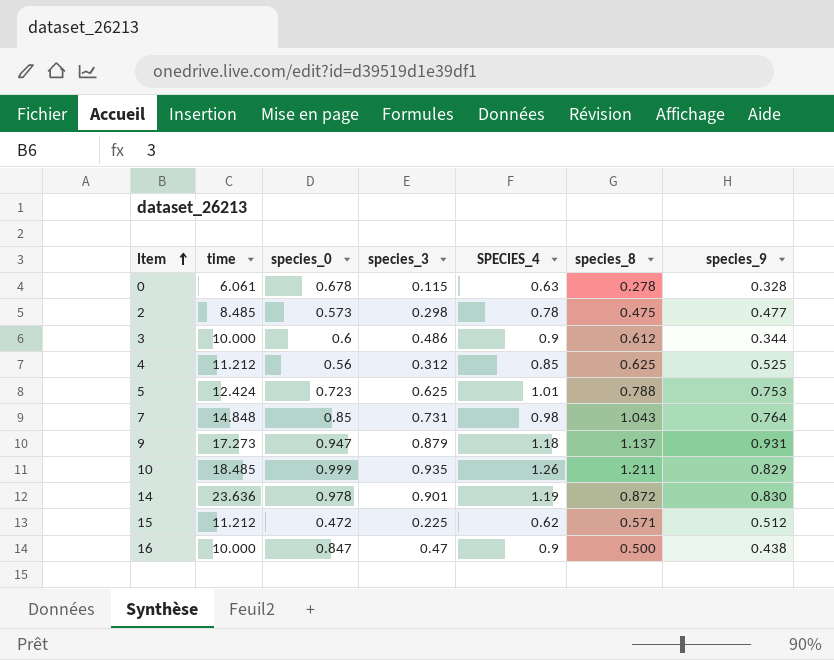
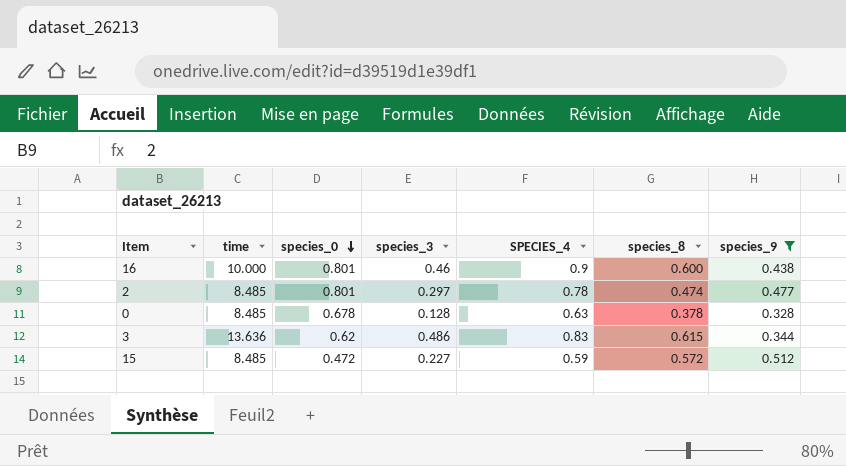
filter: none -> species_9 <= 0.512
row order: Item ascending -> species_0 descending
16 | species_0: 0.847 -> 0.801
16 | species_3: 0.47 -> 0.46
16 | species_8: 0.500 -> 0.600
2 | species_0: 0.573 -> 0.801
2 | species_3: 0.298 -> 0.297
2 | species_8: 0.475 -> 0.474
0 | time: 6.061 -> 8.485
0 | species_3: 0.115 -> 0.128
0 | species_8: 0.278 -> 0.378
3 | time: 10.000 -> 13.636
3 | species_0: 0.6 -> 0.62
3 | SPECIES_4: 0.9 -> 0.83
3 | species_8: 0.612 -> 0.615
15 | time: 11.212 -> 8.485
15 | species_3: 0.225 -> 0.227
15 | SPECIES_4: 0.62 -> 0.59
15 | species_8: 0.571 -> 0.572

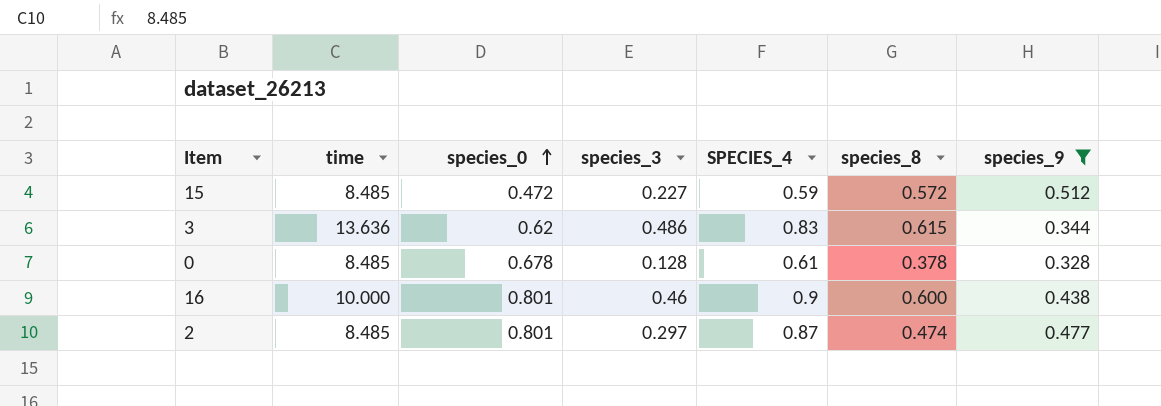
row order: species_0 descending -> species_0 ascending
0 | SPECIES_4: 0.63 -> 0.61
2 | SPECIES_4: 0.78 -> 0.87

